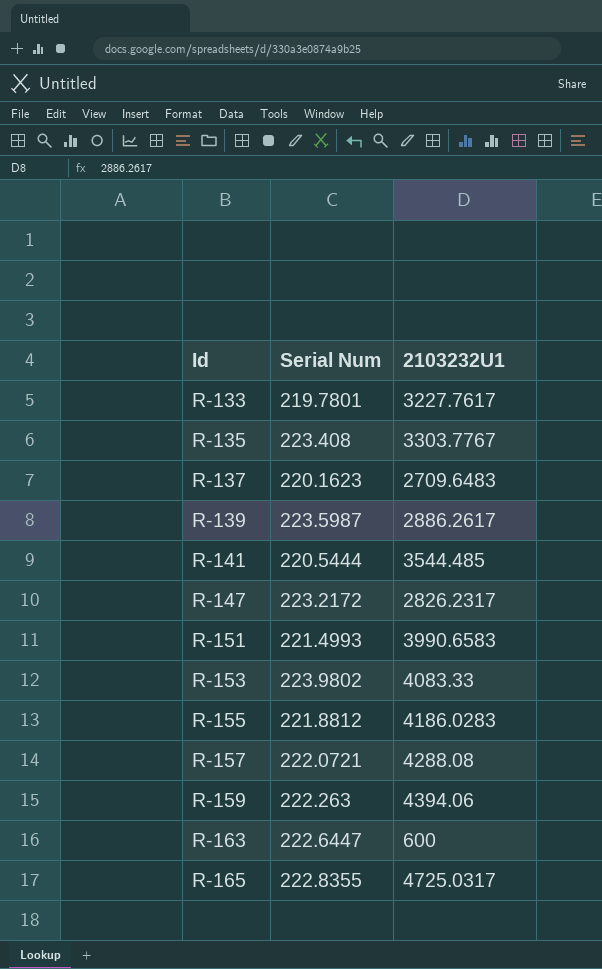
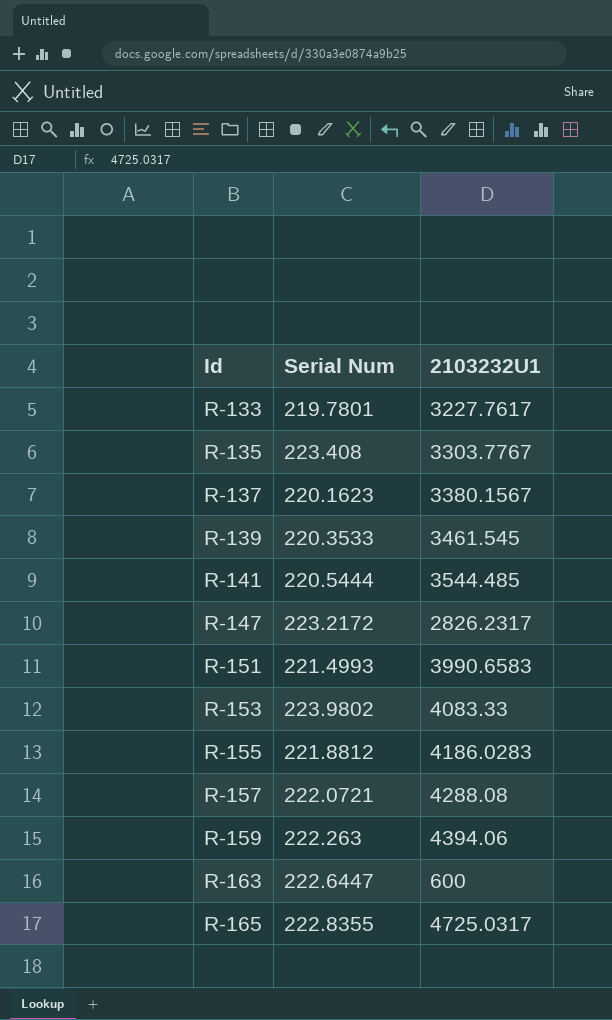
R-137 | 2103232U1: 2709.6483 -> 3380.1567
R-139 | Serial Num: 223.5987 -> 220.3533
R-139 | 2103232U1: 2886.2617 -> 3461.545

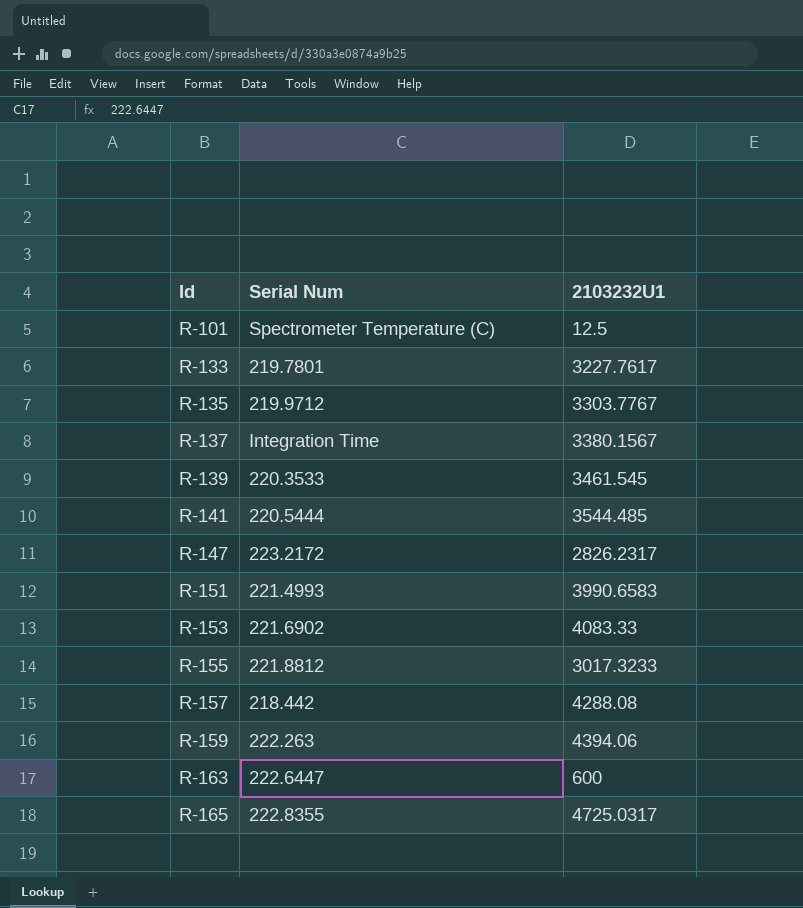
row R-101: none -> Spectrometer Temperature (C) | 12.5
R-135 | Serial Num: 223.408 -> 219.9712
R-137 | Serial Num: 220.1623 -> Integration Time
R-153 | Serial Num: 223.9802 -> 221.6902
R-155 | 2103232U1: 4186.0283 -> 3017.3233
R-157 | Serial Num: 222.0721 -> 218.442

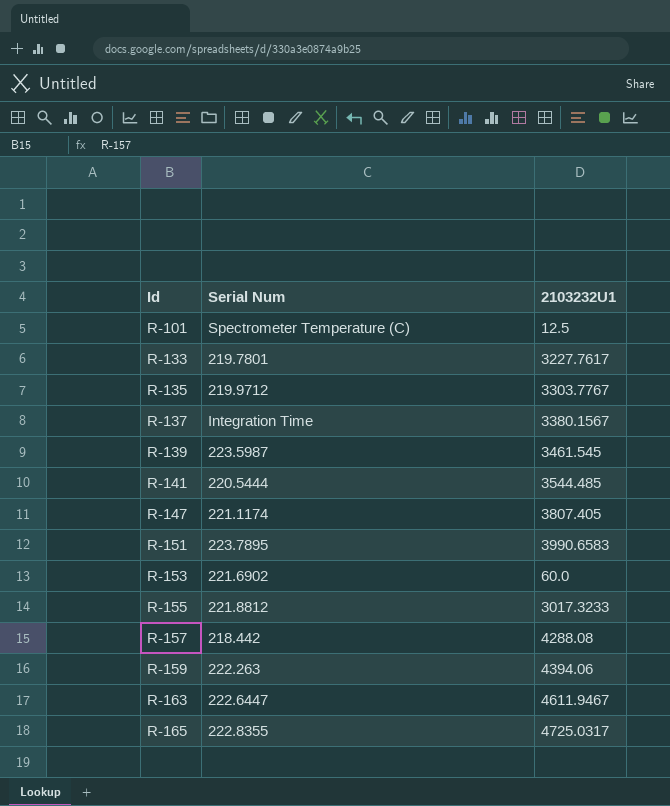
R-139 | Serial Num: 220.3533 -> 223.5987
R-147 | Serial Num: 223.2172 -> 221.1174
R-147 | 2103232U1: 2826.2317 -> 3807.405
R-151 | Serial Num: 221.4993 -> 223.7895
R-153 | 2103232U1: 4083.33 -> 60.0
R-163 | 2103232U1: 600 -> 4611.9467

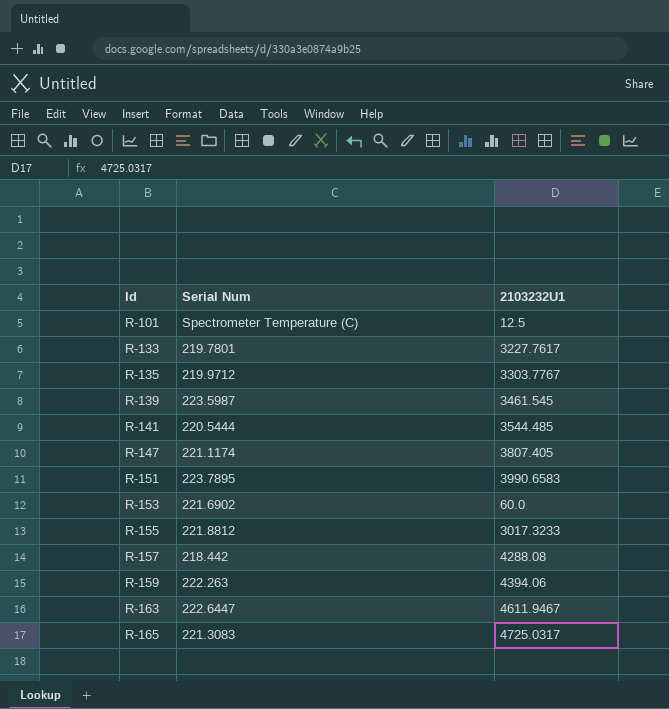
row R-137: Integration Time | 3380.1567 -> none
R-165 | Serial Num: 222.8355 -> 221.3083

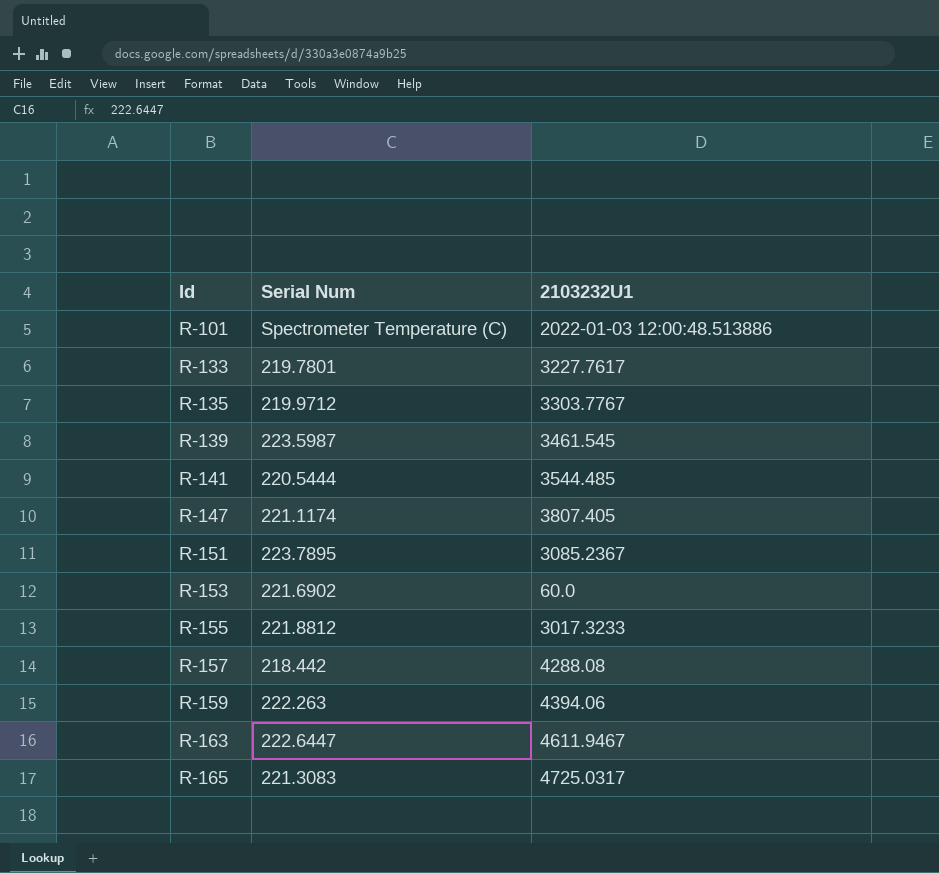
R-101 | 2103232U1: 12.5 -> 2022-01-03 12:00:48.513886
R-151 | 2103232U1: 3990.6583 -> 3085.2367

